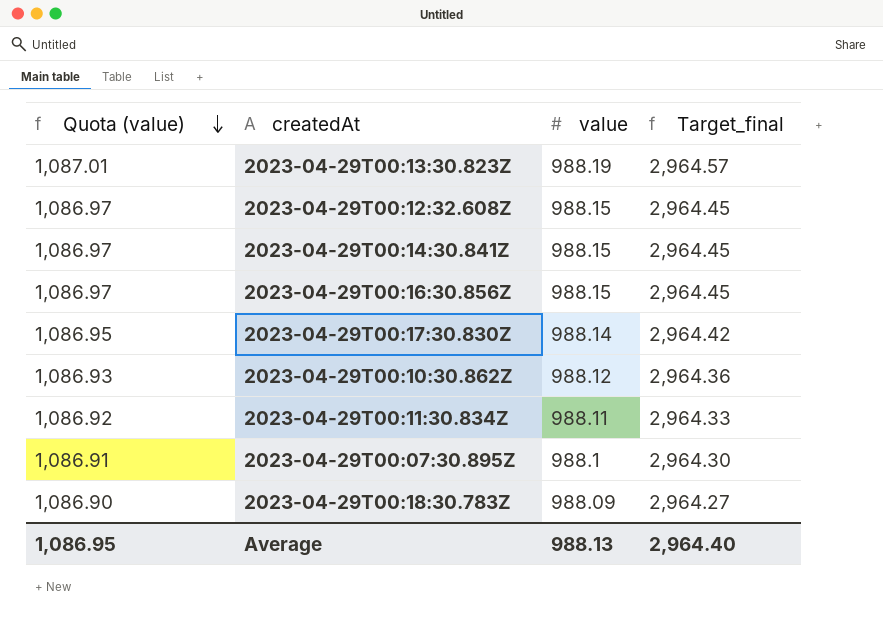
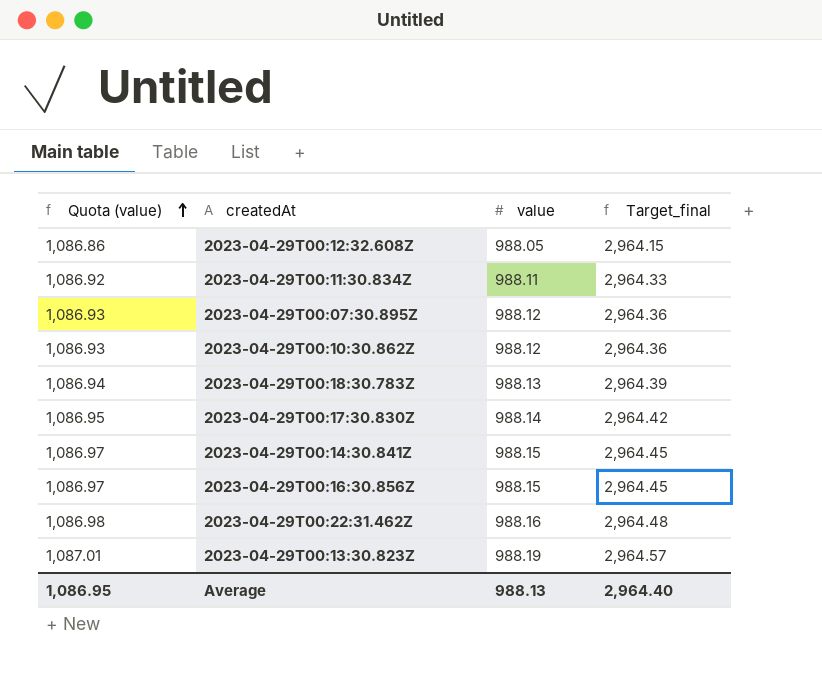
row order: Quota (value) descending -> Quota (value) ascending
2023-04-29T00:12:32.608Z | Quota (value): 1,086.97 -> 1,086.86
2023-04-29T00:12:32.608Z | value: 988.15 -> 988.05
2023-04-29T00:12:32.608Z | Target_final: 2,964.45 -> 2,964.15
2023-04-29T00:07:30.895Z | Quota (value): 1,086.91 -> 1,086.93
2023-04-29T00:07:30.895Z | value: 988.1 -> 988.12
2023-04-29T00:07:30.895Z | Target_final: 2,964.30 -> 2,964.36
2023-04-29T00:18:30.783Z | Quota (value): 1,086.90 -> 1,086.94
2023-04-29T00:18:30.783Z | value: 988.09 -> 988.13
2023-04-29T00:18:30.783Z | Target_final: 2,964.27 -> 2,964.39
row 2023-04-29T00:22:31.462Z: none -> 1,086.98 | 988.16 | 2,964.48

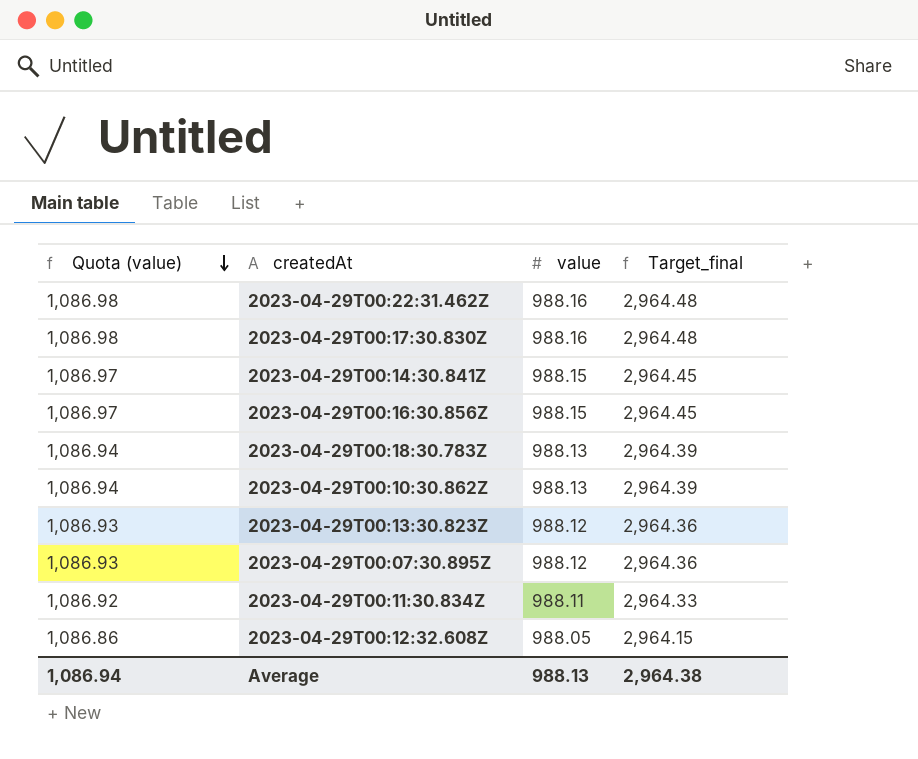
row order: Quota (value) ascending -> Quota (value) descending
2023-04-29T00:17:30.830Z | Quota (value): 1,086.95 -> 1,086.98
2023-04-29T00:17:30.830Z | value: 988.14 -> 988.16
2023-04-29T00:17:30.830Z | Target_final: 2,964.42 -> 2,964.48
2023-04-29T00:10:30.862Z | Quota (value): 1,086.93 -> 1,086.94
2023-04-29T00:10:30.862Z | value: 988.12 -> 988.13
2023-04-29T00:10:30.862Z | Target_final: 2,964.36 -> 2,964.39
2023-04-29T00:13:30.823Z | Quota (value): 1,087.01 -> 1,086.93
2023-04-29T00:13:30.823Z | value: 988.19 -> 988.12
2023-04-29T00:13:30.823Z | Target_final: 2,964.57 -> 2,964.36
Average | Quota (value): 1,086.95 -> 1,086.94
Average | Target_final: 2,964.40 -> 2,964.38

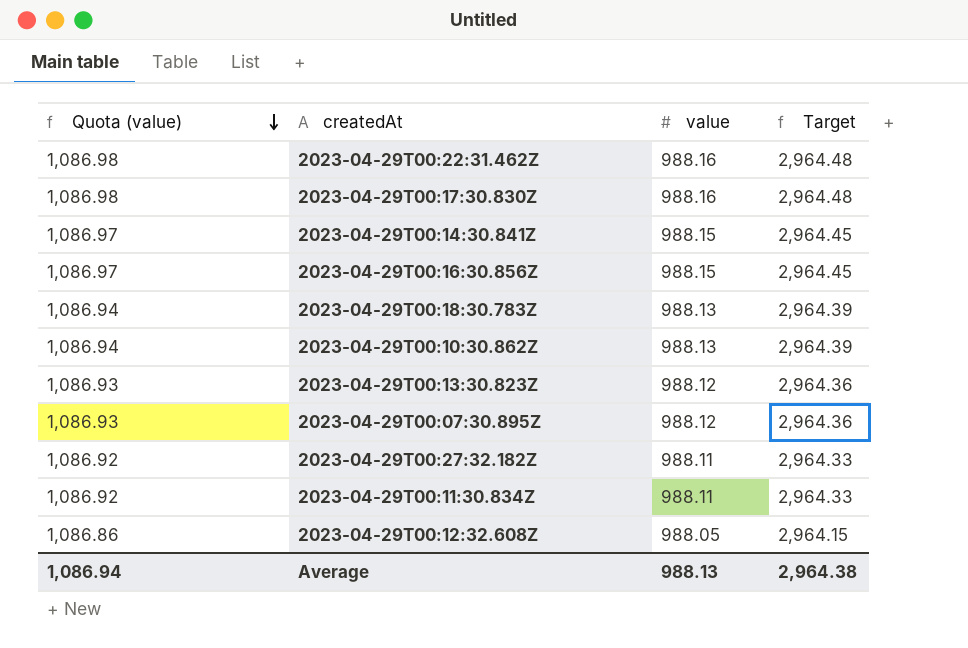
column name: Target_final -> Target
row 2023-04-29T00:27:32.182Z: none -> 1,086.92 | 988.11 | 2,964.33

